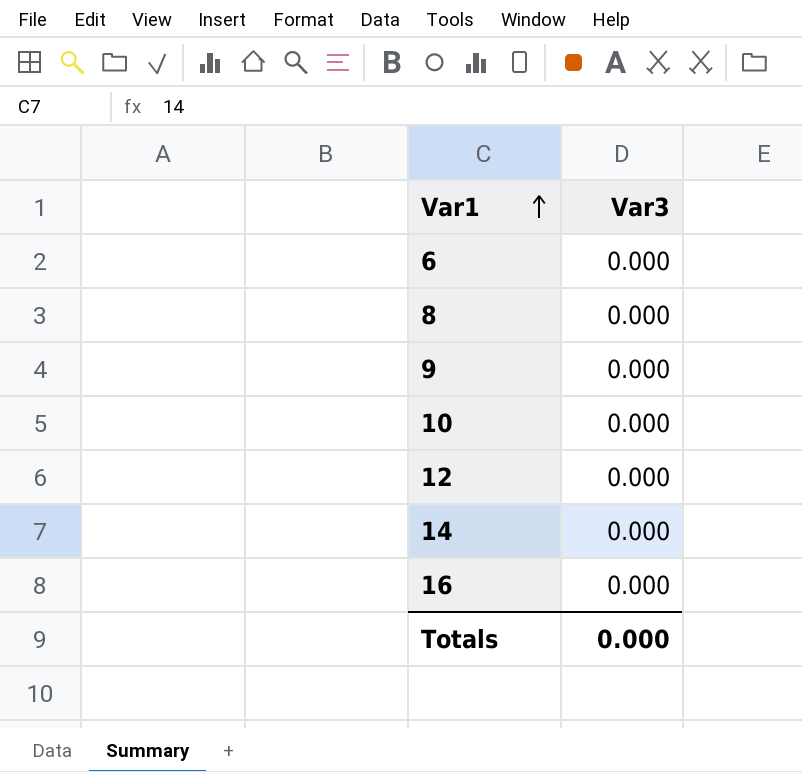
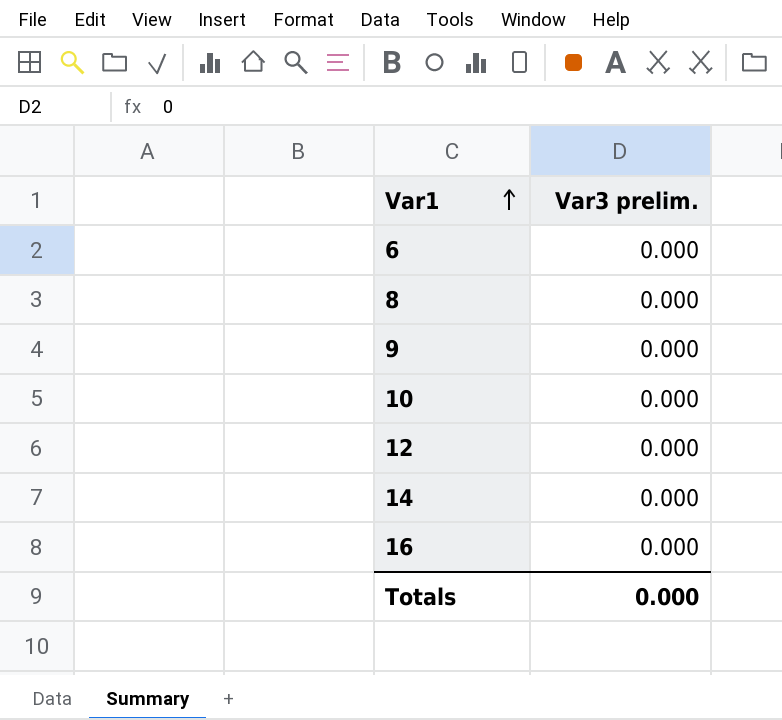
column name: Var3 -> Var3 prelim.

